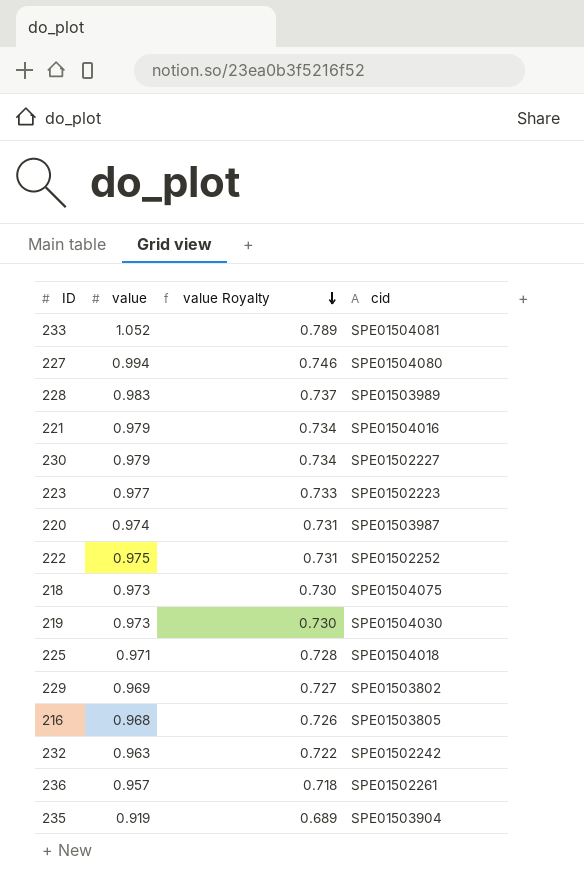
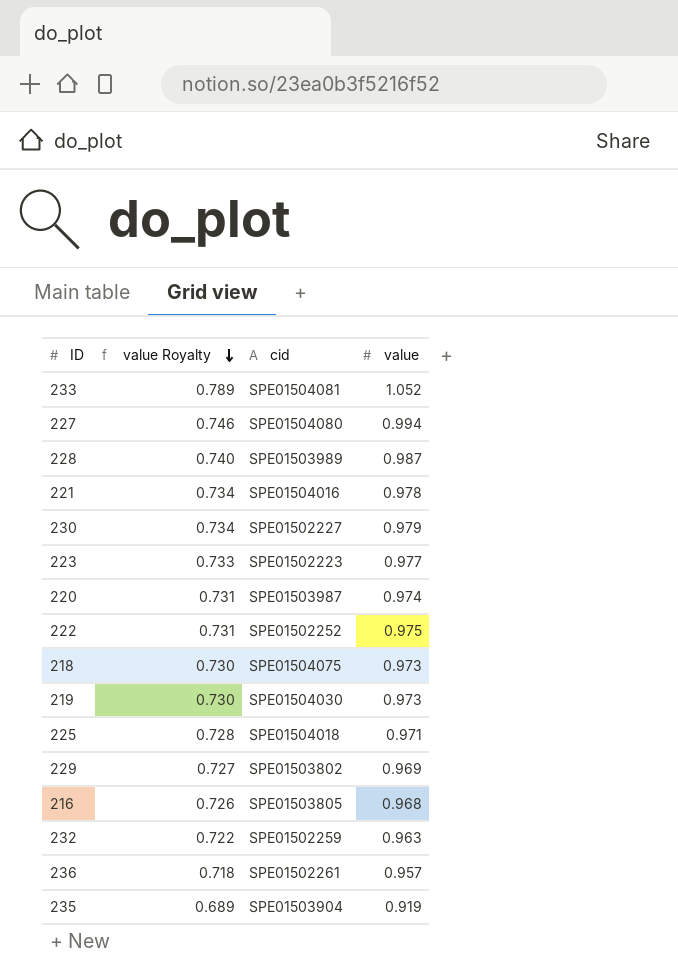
column value | position: 2 -> 4
228 | value Royalty: 0.737 -> 0.740
228 | value: 0.983 -> 0.987
221 | value: 0.979 -> 0.978
232 | cid: SPE01502242 -> SPE01502259

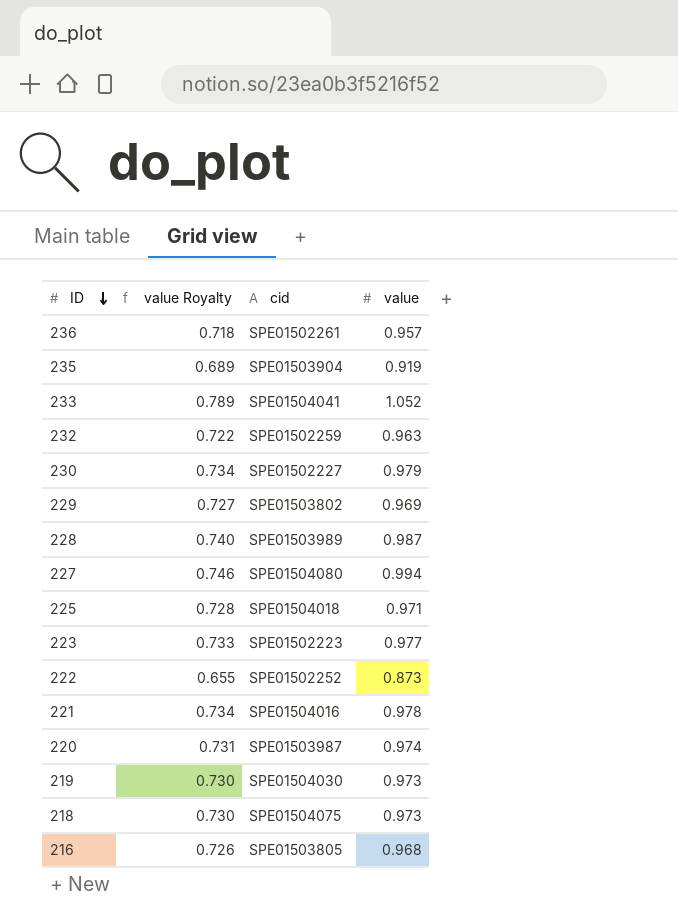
row order: value Royalty descending -> ID descending
233 | cid: SPE01504081 -> SPE01504041
222 | value Royalty: 0.731 -> 0.655
222 | value: 0.975 -> 0.873

